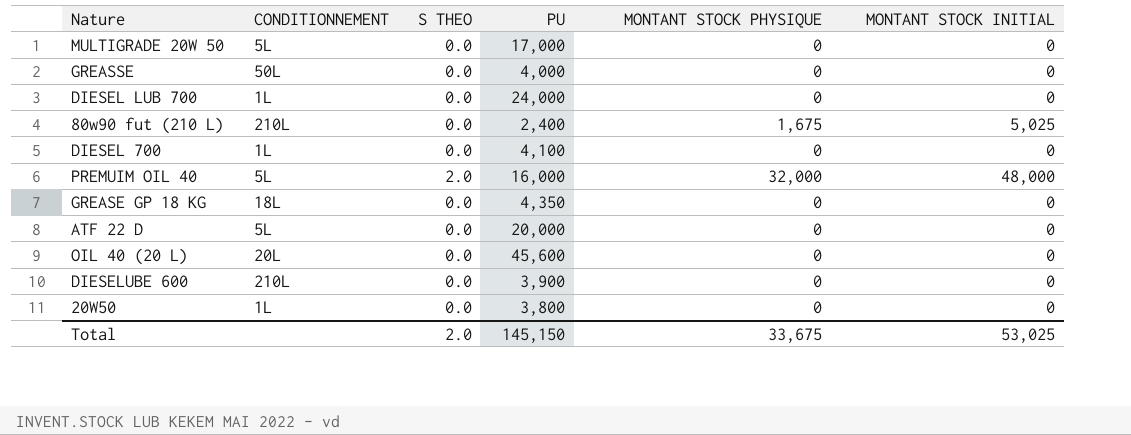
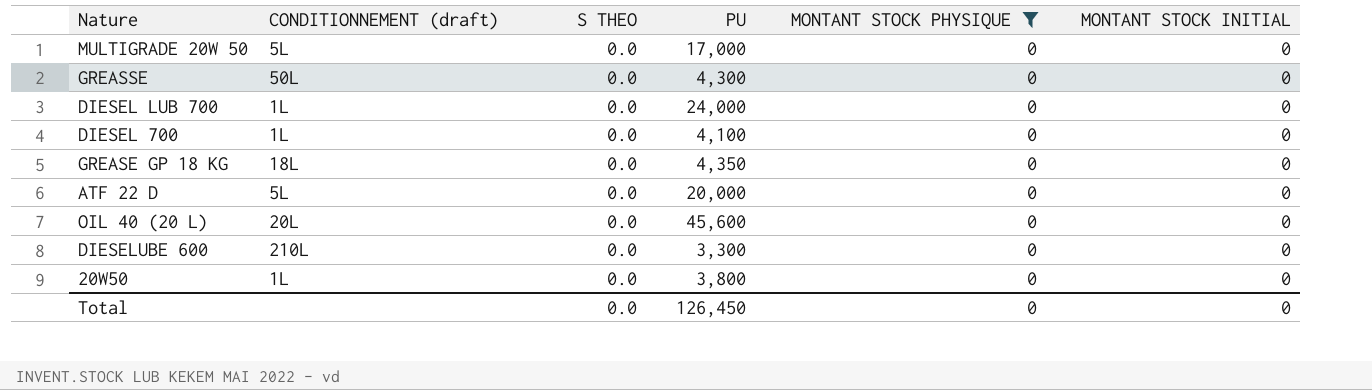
filter: none -> MONTANT STOCK PHYSIQUE = 0
column name: CONDITIONNEMENT -> CONDITIONNEMENT (draft)
GREASSE | PU: 4,000 -> 4,300
DIESELUBE 600 | PU: 3,900 -> 3,300
Total | S THEO: 2.0 -> 0.0
Total | PU: 145,150 -> 126,450
Total | MONTANT STOCK PHYSIQUE: 33,675 -> 0
Total | MONTANT STOCK INITIAL: 53,025 -> 0

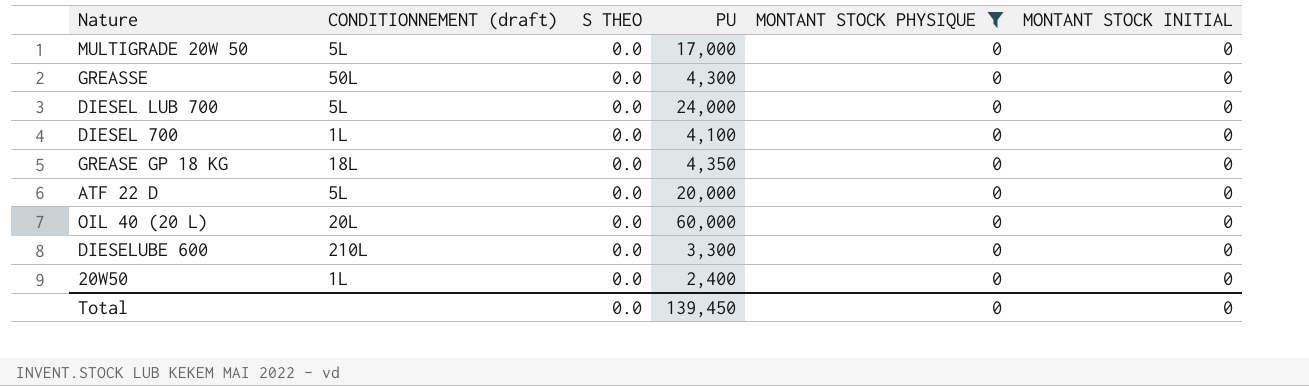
DIESEL LUB 700 | CONDITIONNEMENT (draft): 1L -> 5L
OIL 40 (20 L) | PU: 45,600 -> 60,000
20W50 | PU: 3,800 -> 2,400
Total | PU: 126,450 -> 139,450

